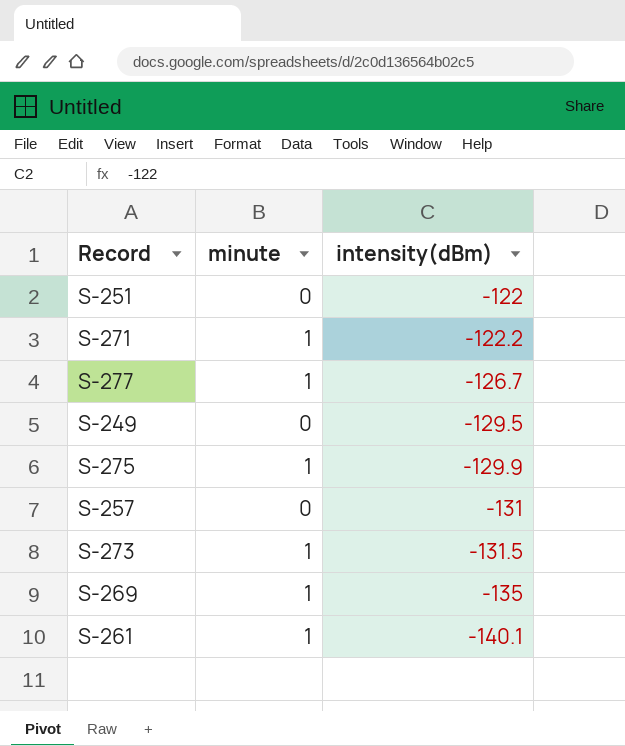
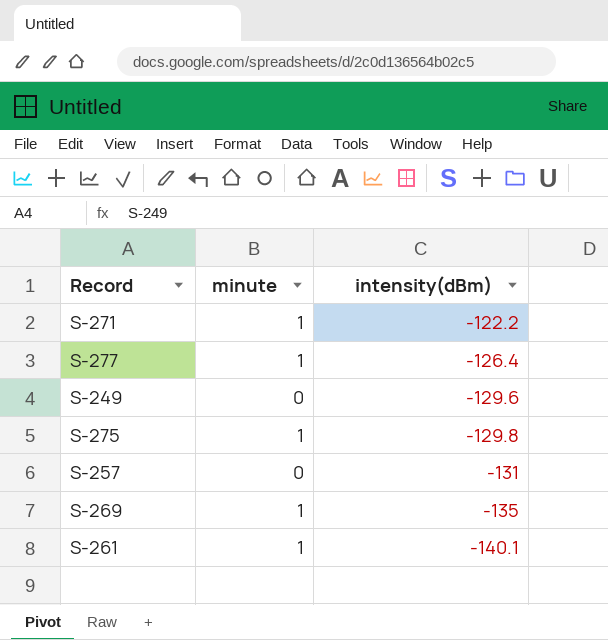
row S-251: 0 | -122 -> none
row S-273: 1 | -131.5 -> none
S-277 | intensity(dBm): -126.7 -> -126.4
S-249 | intensity(dBm): -129.5 -> -129.6
S-275 | intensity(dBm): -129.9 -> -129.8

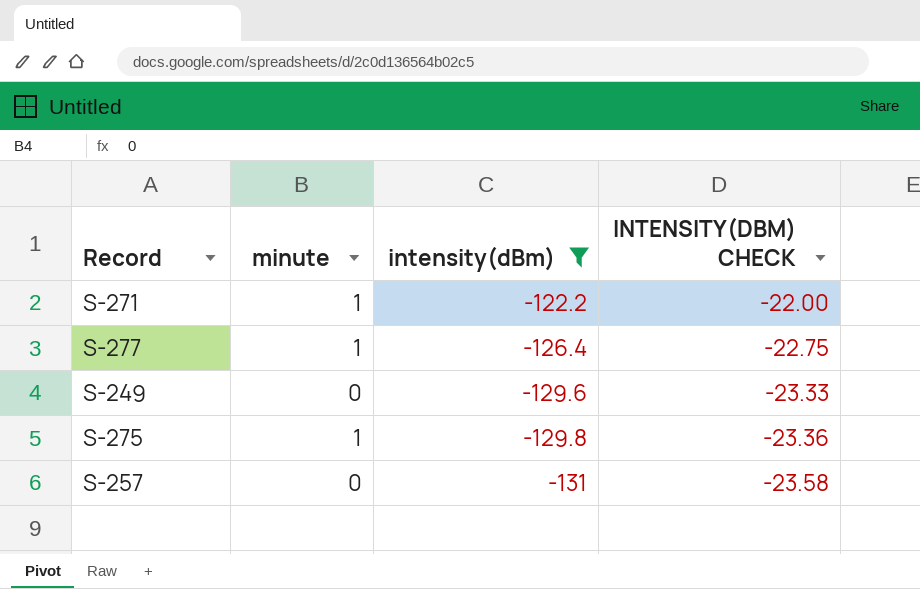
filter: none -> intensity(dBm) >= -131
column INTENSITY(DBM) CHECK | formula: none -> [intensity(dBm)] * 0.18

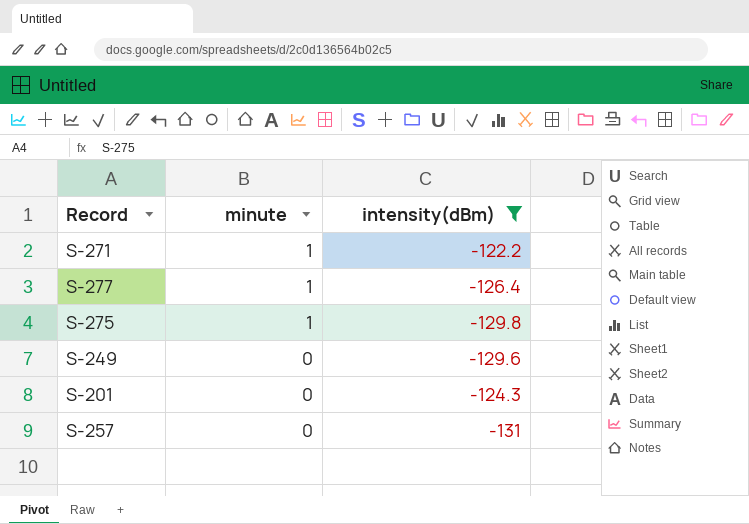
row order: intensity(dBm) descending -> minute descending
column INTENSITY(DBM) CHECK | formula: [intensity(dBm)] * 0.18 -> none
row S-201: none -> 0 | -124.3

